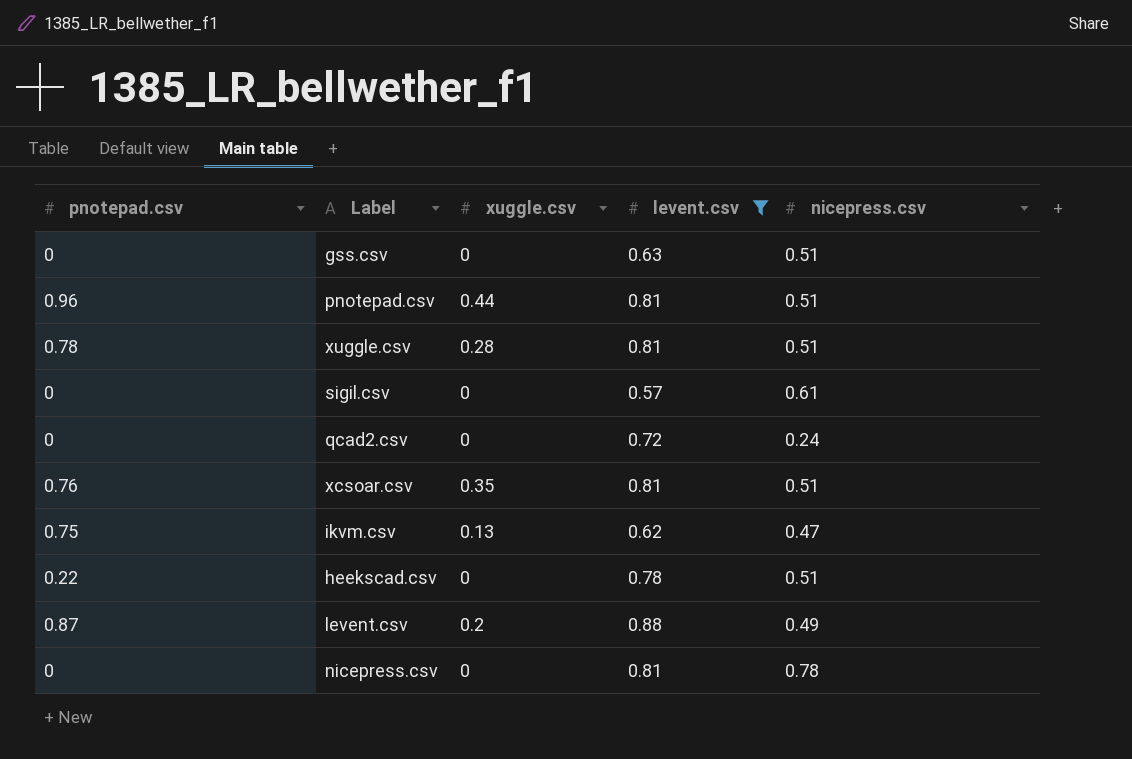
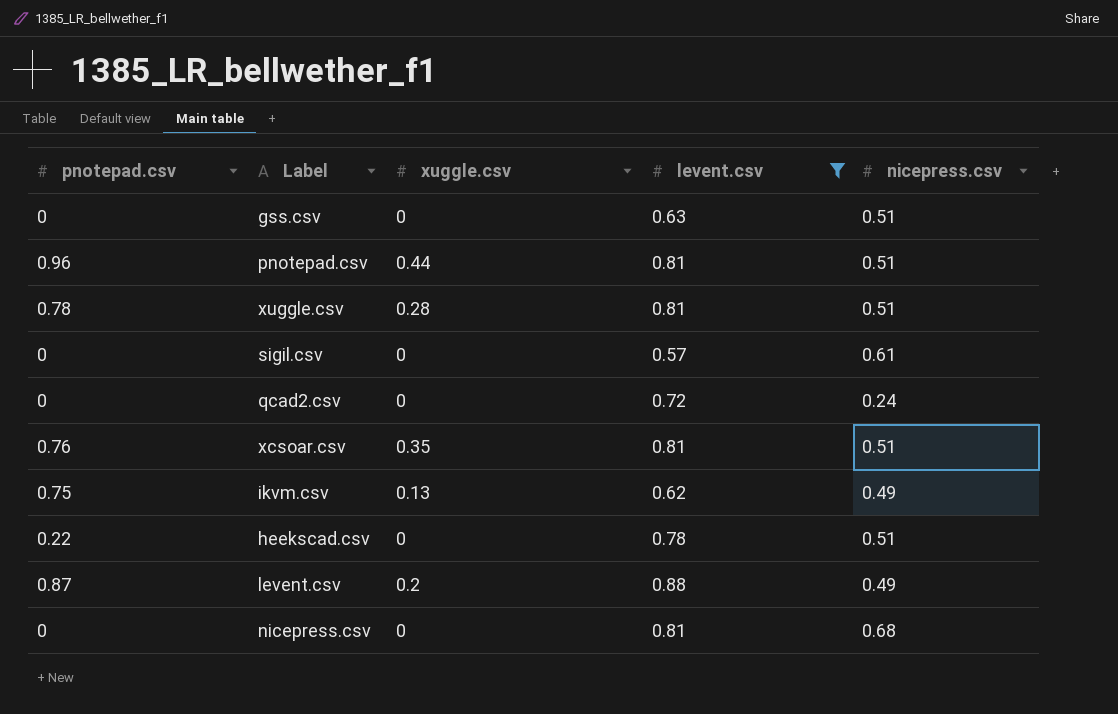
ikvm.csv | nicepress.csv: 0.47 -> 0.49
nicepress.csv | nicepress.csv: 0.78 -> 0.68

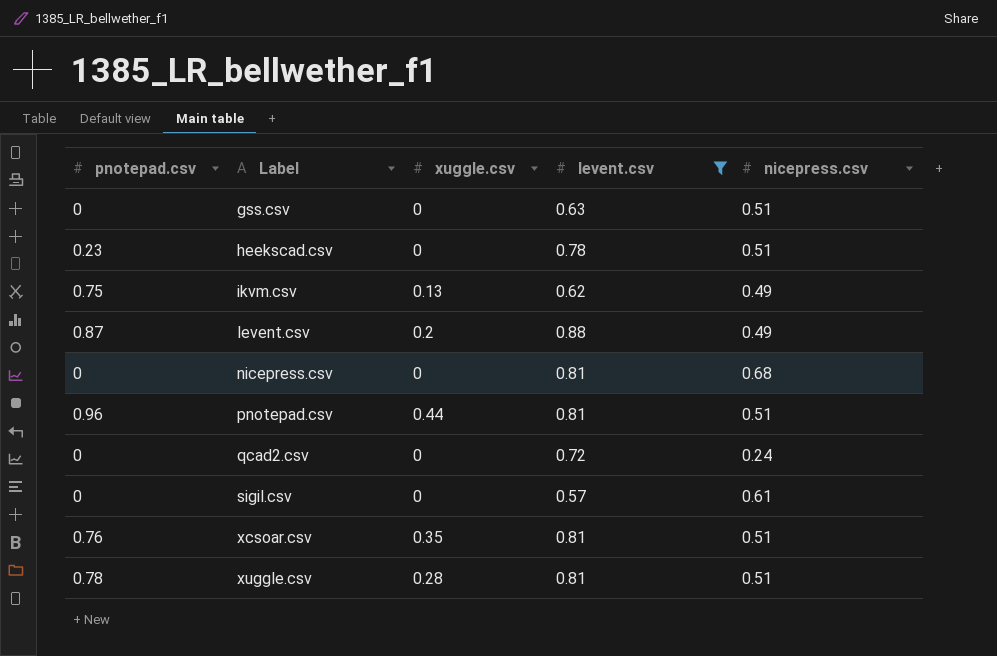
row order: none -> Label ascending
heekscad.csv | pnotepad.csv: 0.22 -> 0.23

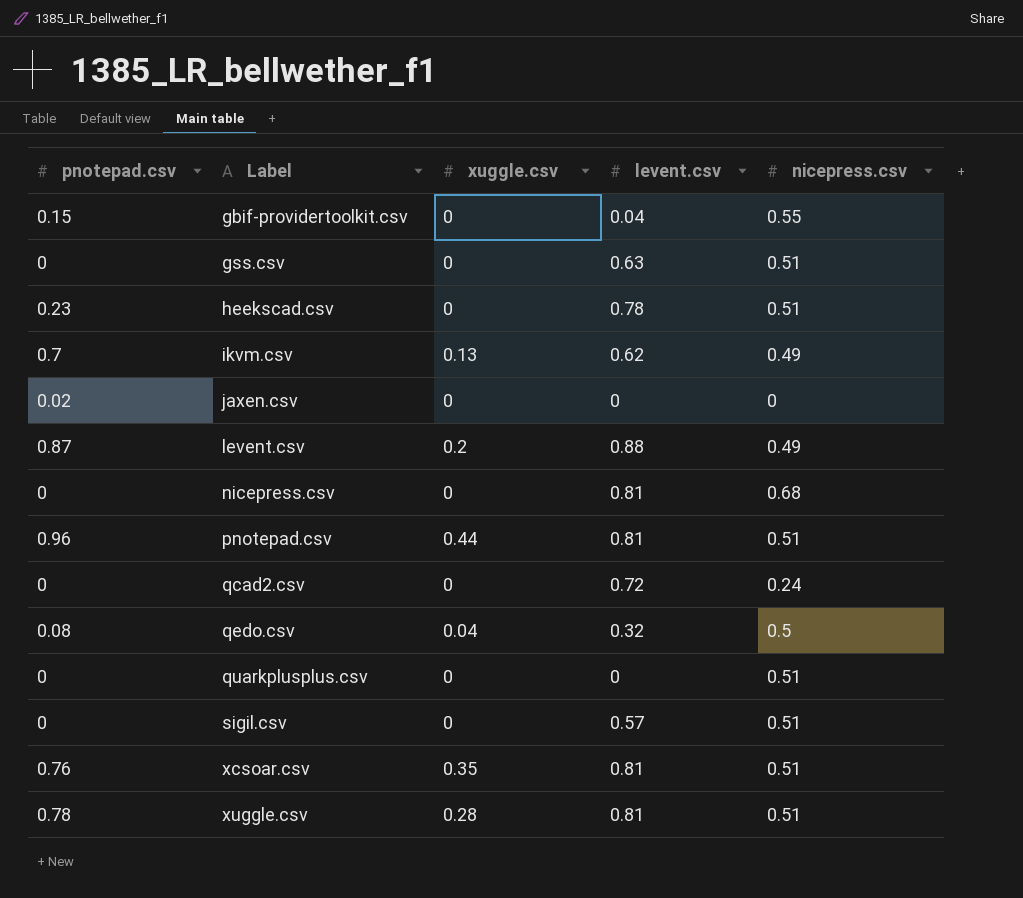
filter: levent.csv >= 0.57 -> none
ikvm.csv | pnotepad.csv: 0.75 -> 0.7
sigil.csv | nicepress.csv: 0.61 -> 0.51

